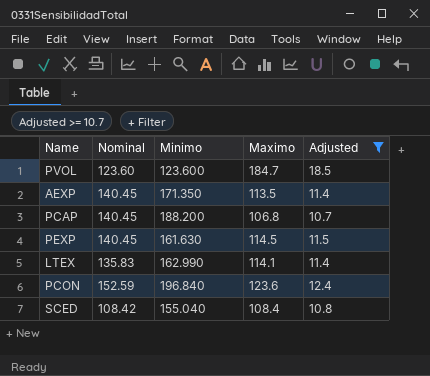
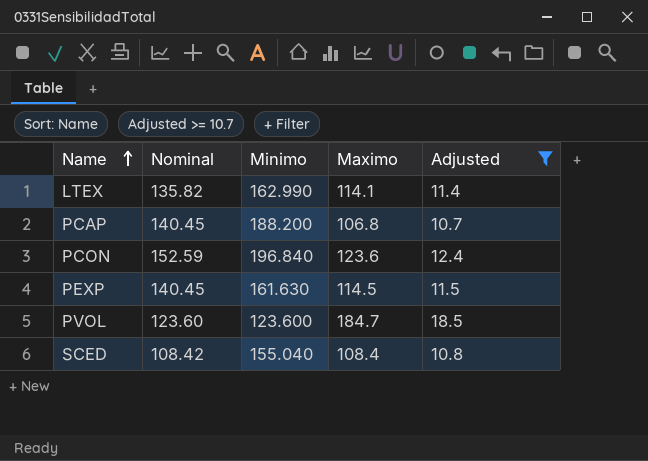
row order: none -> Name ascending
row AEXP: 140.45 | 171.350 | 113.5 | 11.4 -> none
LTEX | Nominal: 135.83 -> 135.82

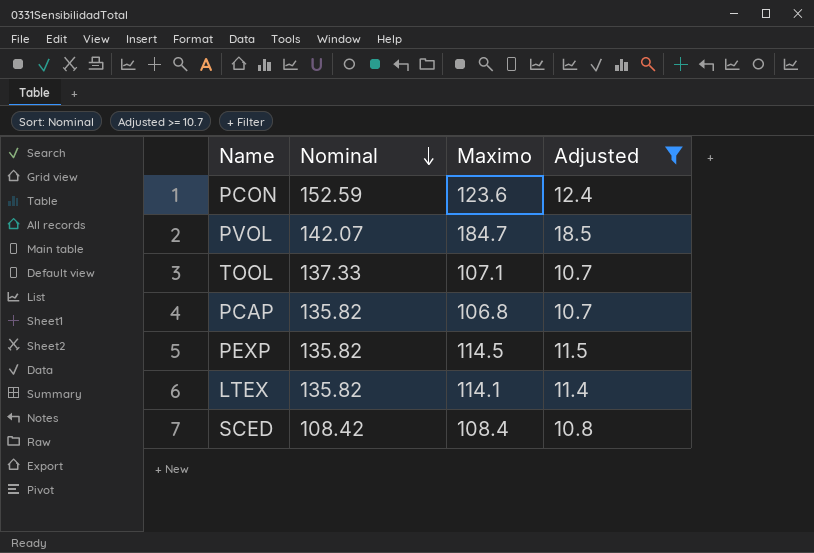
row order: Name ascending -> Nominal descending
column Minimo | position: 3 -> none
PVOL | Nominal: 123.60 -> 142.07
row TOOL: none -> 137.33 | 107.1 | 10.7
PCAP | Nominal: 140.45 -> 135.82
PEXP | Nominal: 140.45 -> 135.82

